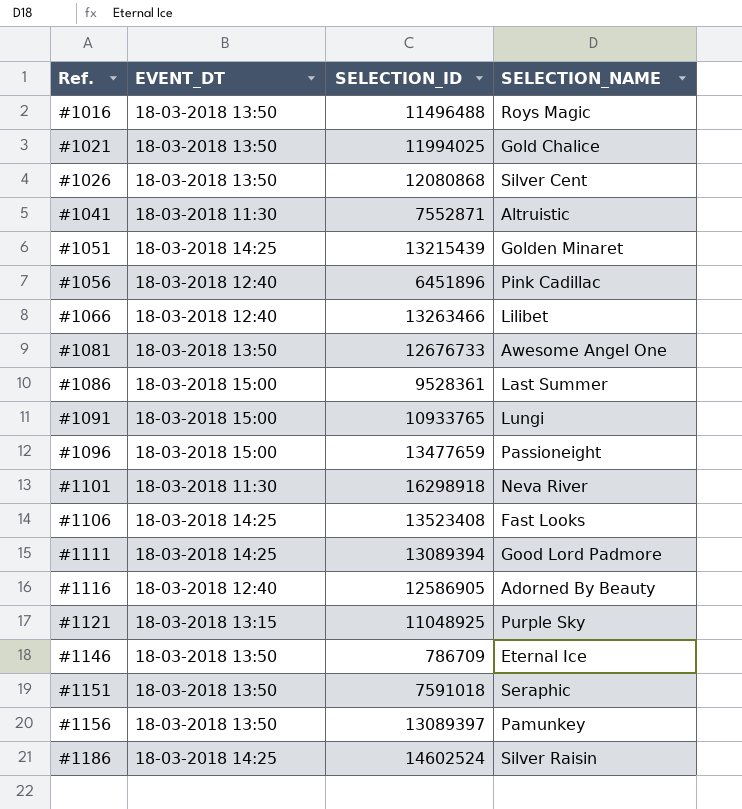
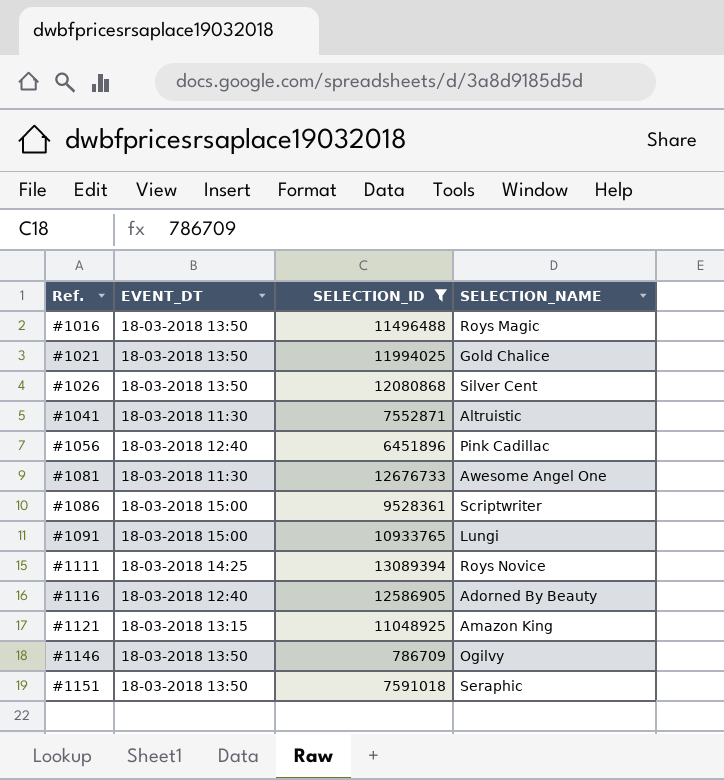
filter: none -> SELECTION_ID <= 13089394
#1081 | EVENT_DT: 18-03-2018 13:50 -> 18-03-2018 11:30
#1086 | SELECTION_NAME: Last Summer -> Scriptwriter
#1111 | SELECTION_NAME: Good Lord Padmore -> Roys Novice
#1121 | SELECTION_NAME: Purple Sky -> Amazon King
#1146 | SELECTION_NAME: Eternal Ice -> Ogilvy

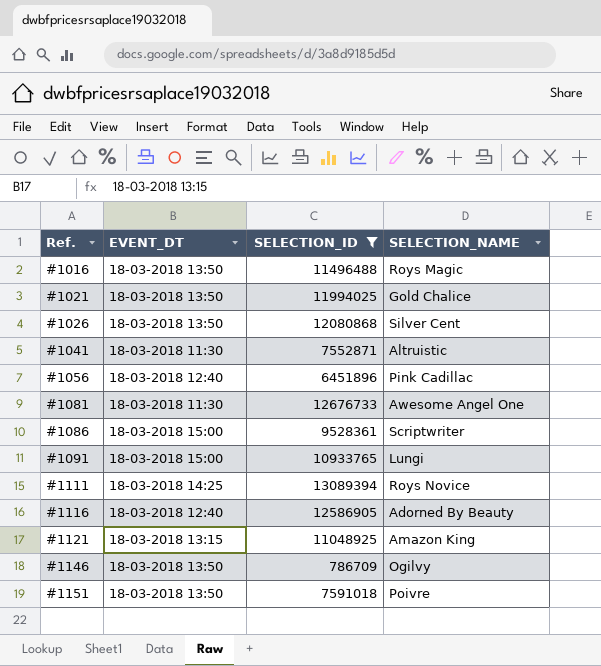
#1151 | SELECTION_NAME: Seraphic -> Poivre

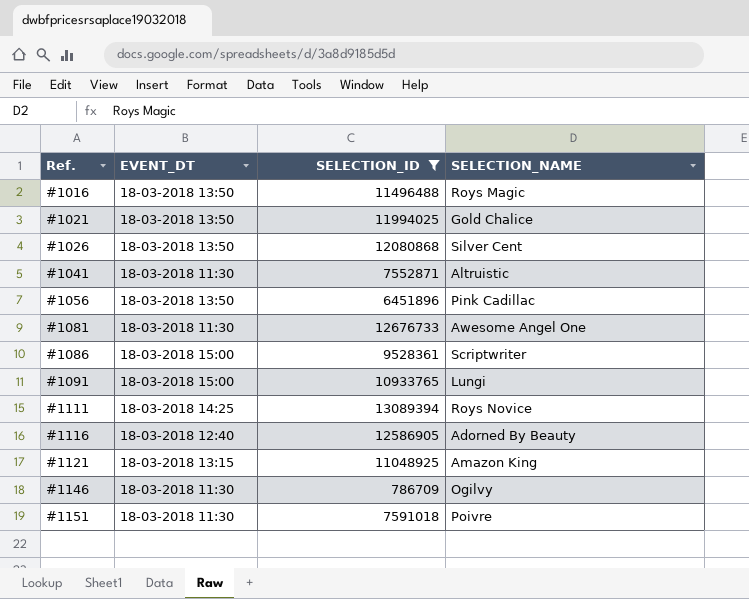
#1056 | EVENT_DT: 18-03-2018 12:40 -> 18-03-2018 13:50
#1146 | EVENT_DT: 18-03-2018 13:50 -> 18-03-2018 11:30
#1151 | EVENT_DT: 18-03-2018 13:50 -> 18-03-2018 11:30

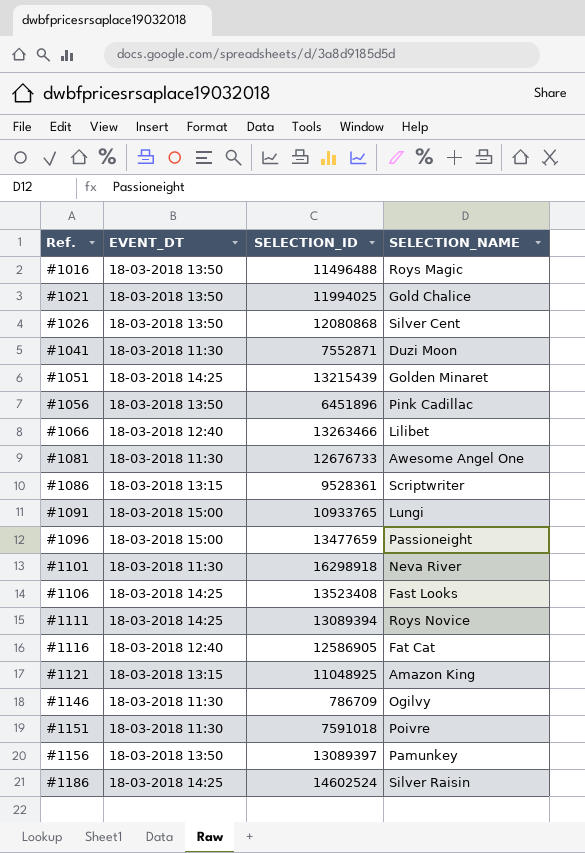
filter: SELECTION_ID <= 13089394 -> none
#1041 | SELECTION_NAME: Altruistic -> Duzi Moon
#1086 | EVENT_DT: 18-03-2018 15:00 -> 18-03-2018 13:15
#1116 | SELECTION_NAME: Adorned By Beauty -> Fat Cat

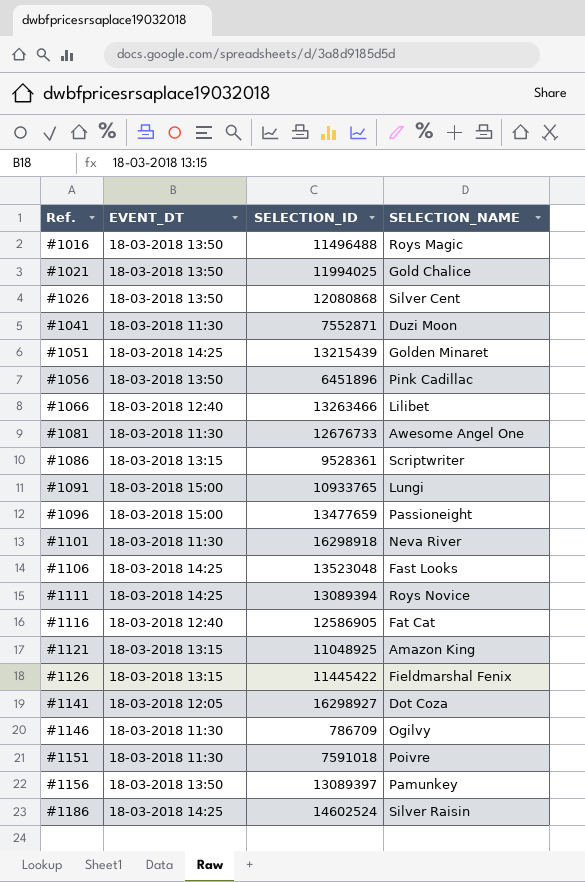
#1106 | SELECTION_ID: 13523408 -> 13523048
row #1126: none -> 18-03-2018 13:15 | 11445422 | Fieldmarshal Fenix
row #1141: none -> 18-03-2018 12:05 | 16298927 | Dot Coza

